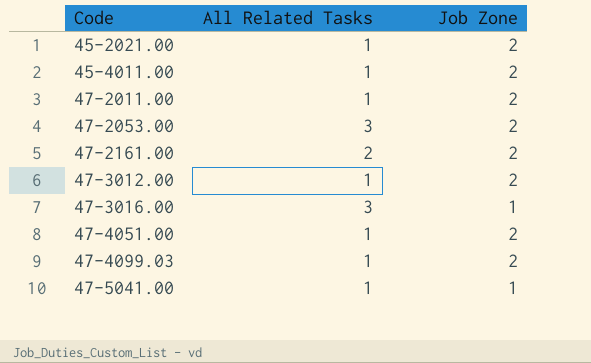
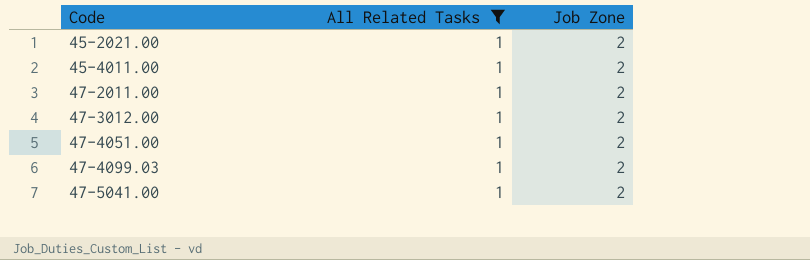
filter: none -> All Related Tasks = 1
47-5041.00 | Job Zone: 1 -> 2

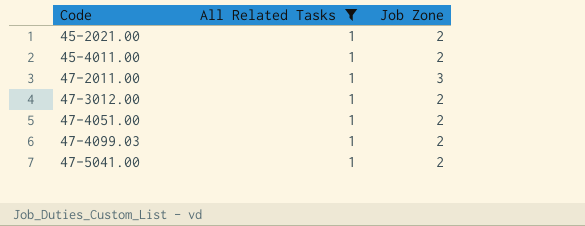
47-2011.00 | Job Zone: 2 -> 3

